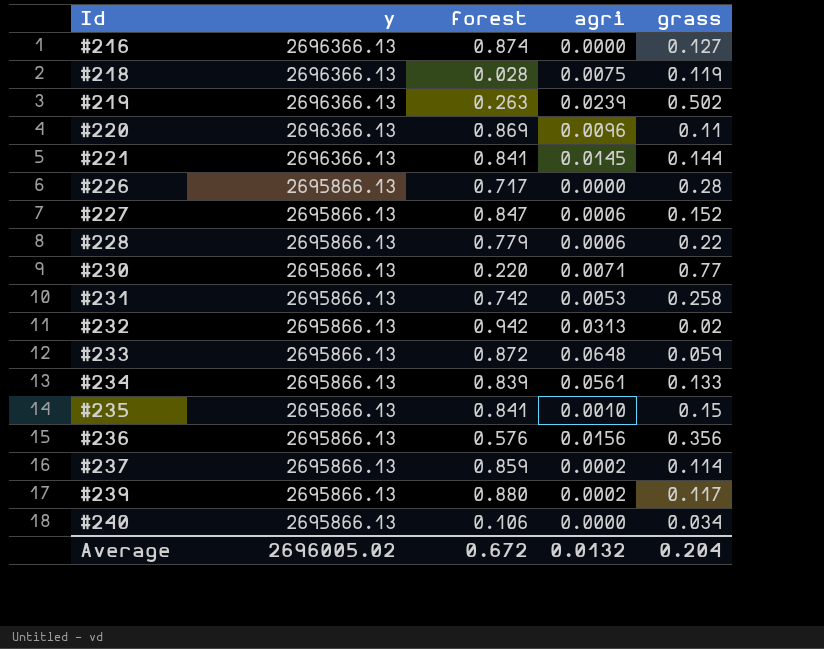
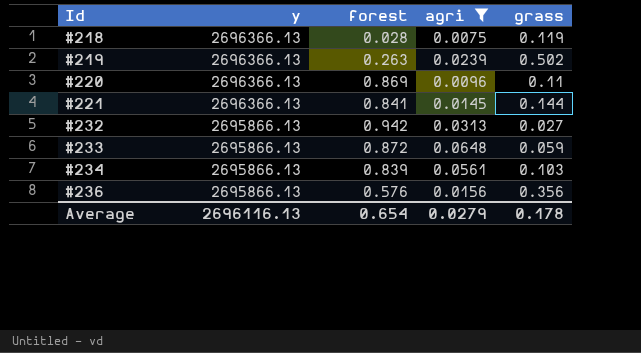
filter: none -> agri >= 0.0075
#232 | grass: 0.02 -> 0.027
#234 | grass: 0.133 -> 0.103
Average | y: 2696005.02 -> 2696116.13
Average | forest: 0.672 -> 0.654
Average | agri: 0.0132 -> 0.0279
Average | grass: 0.204 -> 0.178

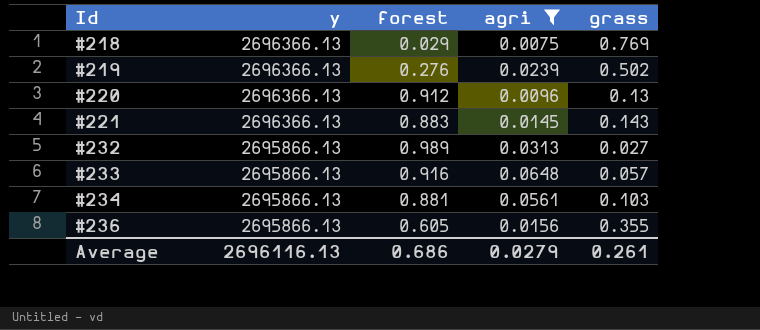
#218 | forest: 0.028 -> 0.029
#218 | grass: 0.119 -> 0.769
#219 | forest: 0.263 -> 0.276
#220 | forest: 0.869 -> 0.912
#220 | grass: 0.11 -> 0.13
#221 | forest: 0.841 -> 0.883
#221 | grass: 0.144 -> 0.143
#232 | forest: 0.942 -> 0.989
#233 | forest: 0.872 -> 0.916
#233 | grass: 0.059 -> 0.057
#234 | forest: 0.839 -> 0.881
#236 | forest: 0.576 -> 0.605
#236 | grass: 0.356 -> 0.355
Average | forest: 0.654 -> 0.686
Average | grass: 0.178 -> 0.261

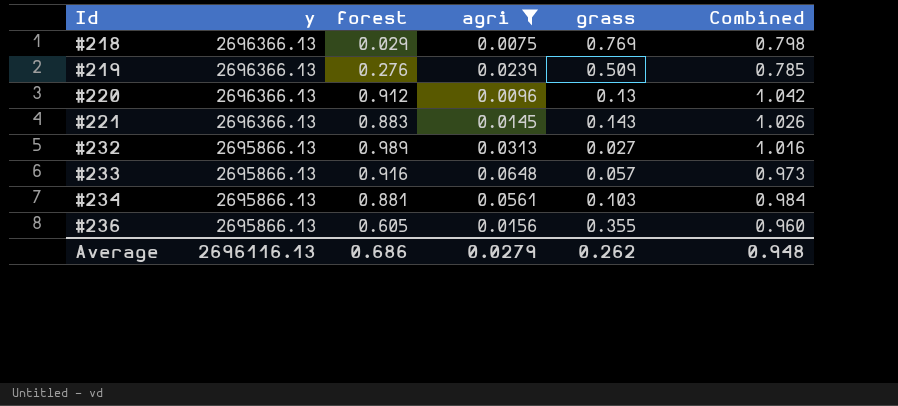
column Combined | formula: none -> [forest] + [grass]
#219 | grass: 0.502 -> 0.509
Average | grass: 0.261 -> 0.262

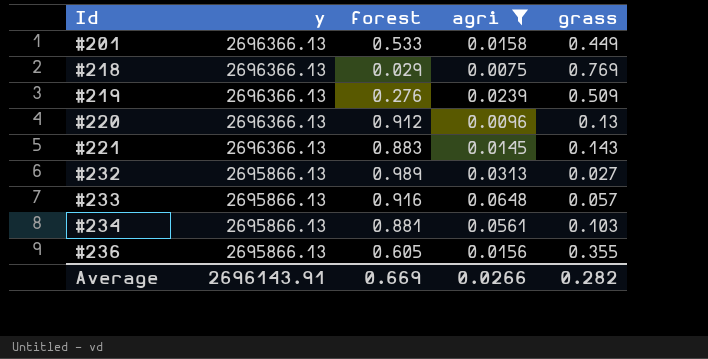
column Combined | formula: [forest] + [grass] -> none
row #201: none -> 2696366.13 | 0.533 | 0.0158 | 0.449
Average | y: 2696116.13 -> 2696143.91
Average | forest: 0.686 -> 0.669
Average | agri: 0.0279 -> 0.0266
Average | grass: 0.262 -> 0.282

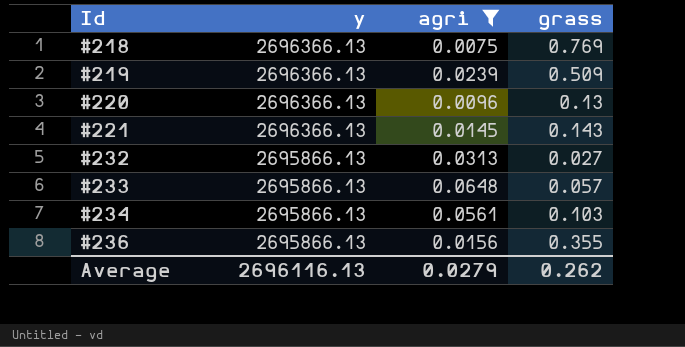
column forest | position: 3 -> none
row #201: 2696366.13 | 0.533 | 0.0158 | 0.449 -> none
Average | y: 2696143.91 -> 2696116.13
Average | agri: 0.0266 -> 0.0279
Average | grass: 0.282 -> 0.262

